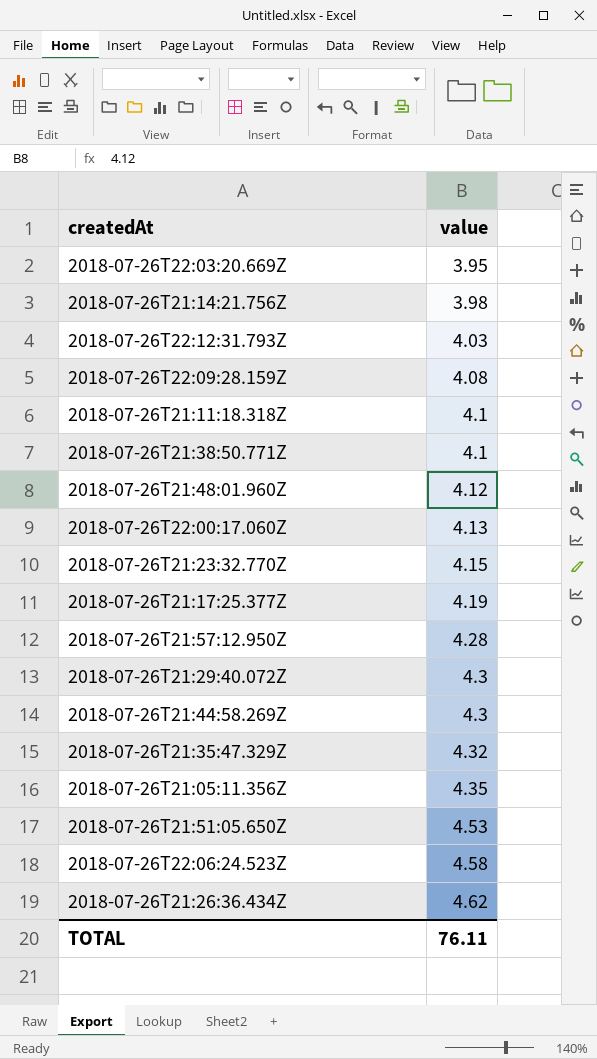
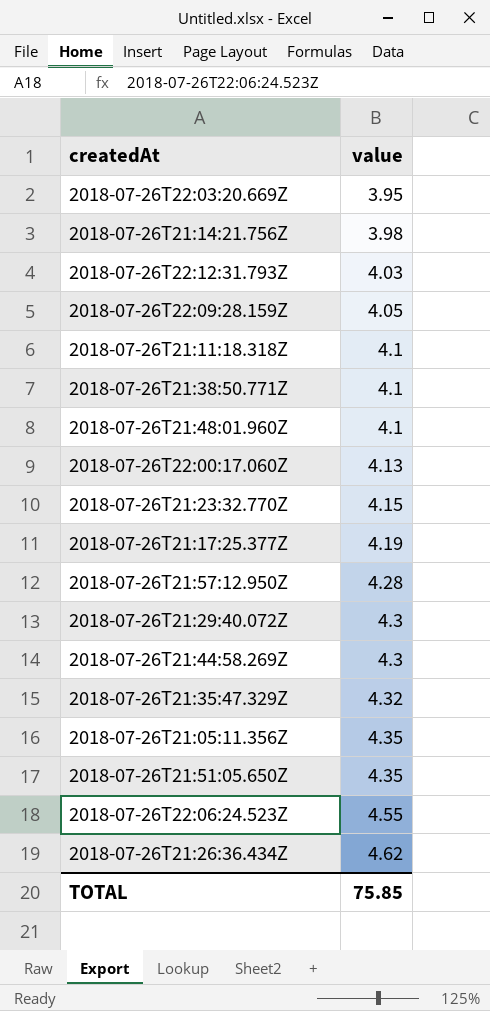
2018-07-26T22:09:28.159Z | value: 4.08 -> 4.05
2018-07-26T21:48:01.960Z | value: 4.12 -> 4.1
2018-07-26T21:51:05.650Z | value: 4.53 -> 4.35
2018-07-26T22:06:24.523Z | value: 4.58 -> 4.55
TOTAL | value: 76.11 -> 75.85

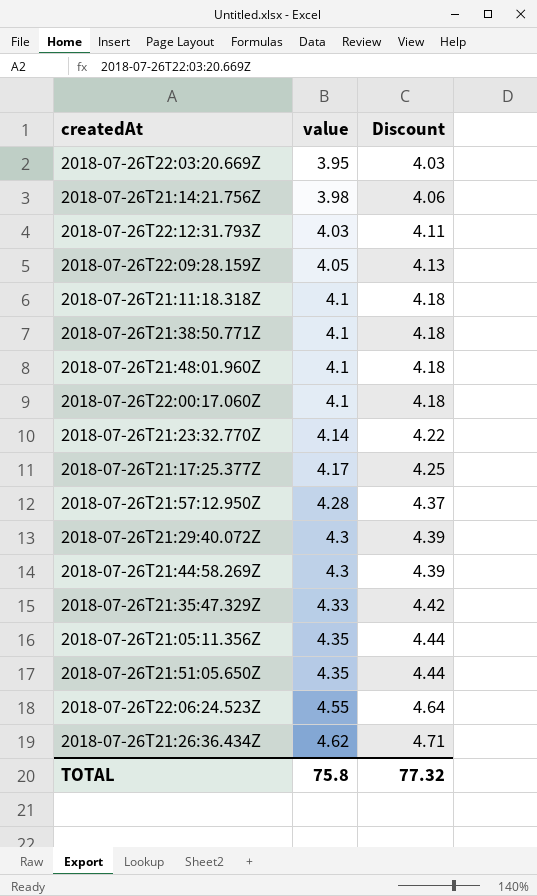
column Discount | formula: none -> [value] * 1.02
2018-07-26T22:00:17.060Z | value: 4.13 -> 4.1
2018-07-26T21:23:32.770Z | value: 4.15 -> 4.14
2018-07-26T21:17:25.377Z | value: 4.19 -> 4.17
2018-07-26T21:35:47.329Z | value: 4.32 -> 4.33
TOTAL | value: 75.85 -> 75.8

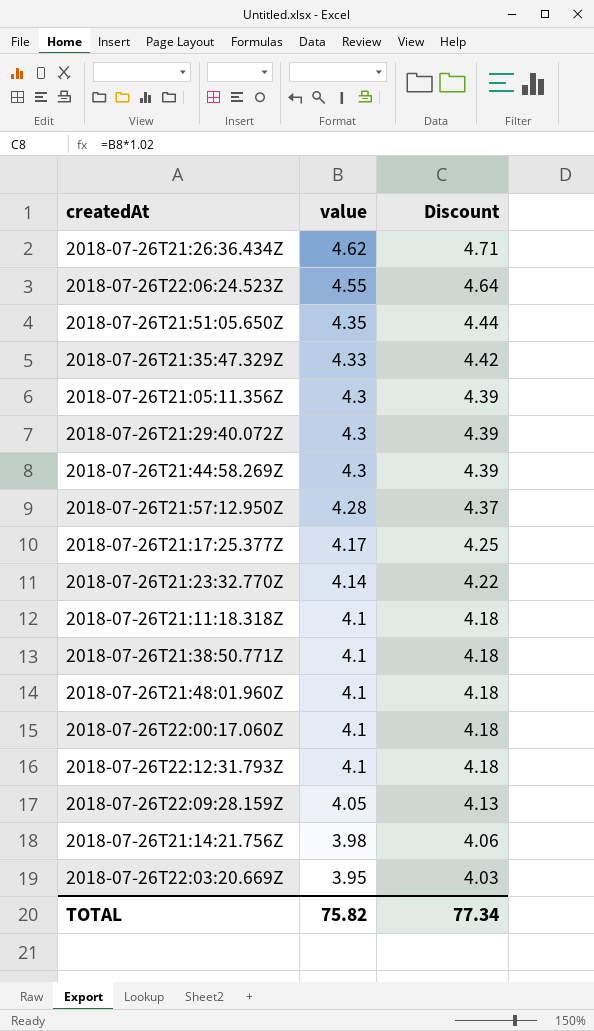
row order: value ascending -> value descending
2018-07-26T21:05:11.356Z | value: 4.35 -> 4.3
2018-07-26T21:05:11.356Z | Discount: 4.44 -> 4.39
2018-07-26T22:12:31.793Z | value: 4.03 -> 4.1
2018-07-26T22:12:31.793Z | Discount: 4.11 -> 4.18
TOTAL | value: 75.8 -> 75.82
TOTAL | Discount: 77.32 -> 77.34

